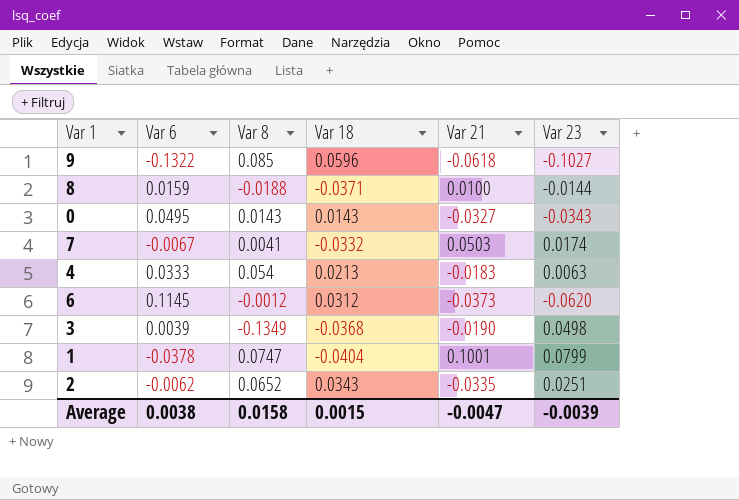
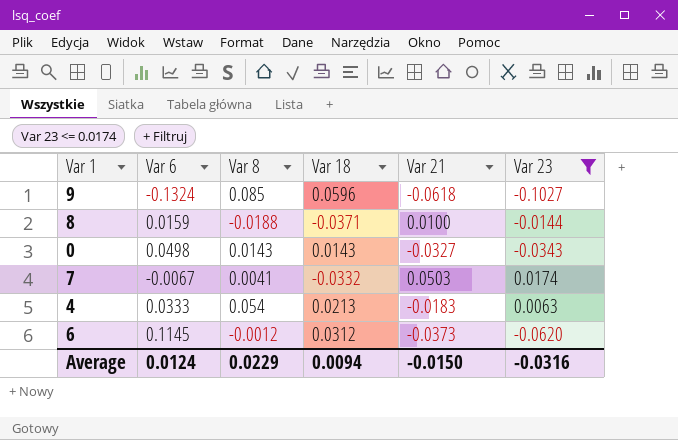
filter: none -> Var 23 <= 0.0174
9 | Var 6: -0.1322 -> -0.1324
0 | Var 6: 0.0495 -> 0.0498
Average | Var 6: 0.0038 -> 0.0124
Average | Var 8: 0.0158 -> 0.0229
Average | Var 18: 0.0015 -> 0.0094
Average | Var 21: -0.0047 -> -0.0150
Average | Var 23: -0.0039 -> -0.0316

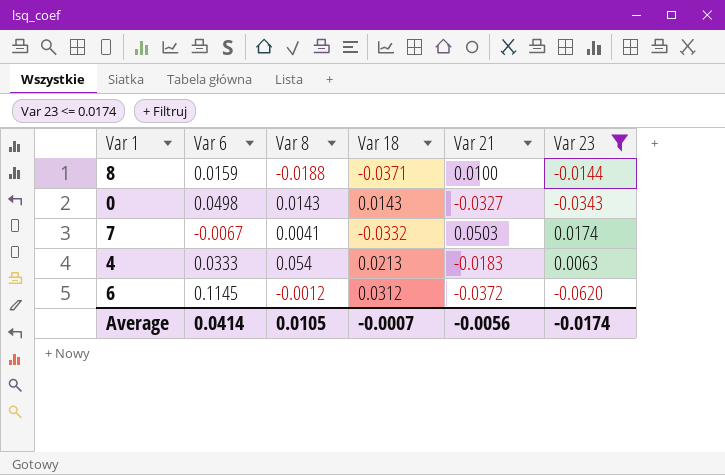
row 9: -0.1324 | 0.085 | 0.0596 | -0.0618 | -0.1027 -> none
6 | Var 21: -0.0373 -> -0.0372
Average | Var 6: 0.0124 -> 0.0414
Average | Var 8: 0.0229 -> 0.0105
Average | Var 18: 0.0094 -> -0.0007
Average | Var 21: -0.0150 -> -0.0056
Average | Var 23: -0.0316 -> -0.0174

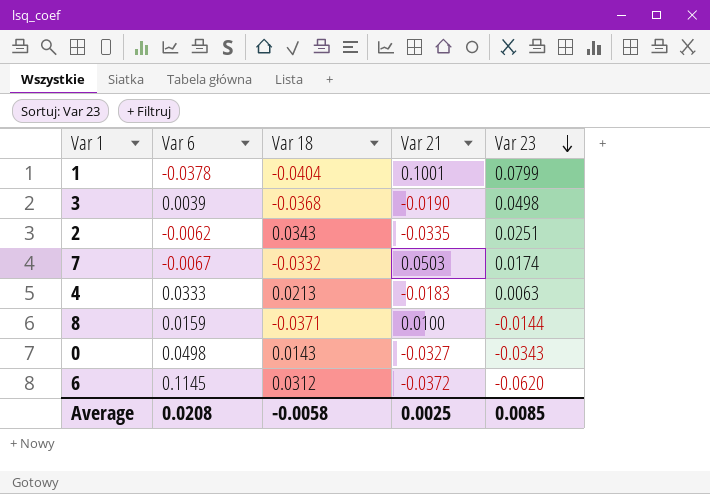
filter: Var 23 <= 0.0174 -> none
row order: none -> Var 23 descending
column Var 8 | position: 3 -> none
Average | Var 6: 0.0414 -> 0.0208
Average | Var 18: -0.0007 -> -0.0058
Average | Var 21: -0.0056 -> 0.0025
Average | Var 23: -0.0174 -> 0.0085

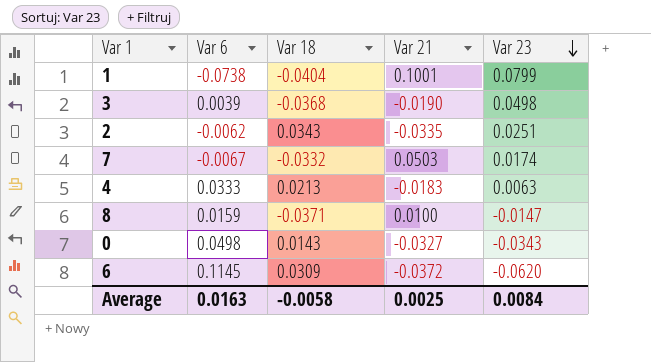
1 | Var 6: -0.0378 -> -0.0738
8 | Var 23: -0.0144 -> -0.0147
6 | Var 18: 0.0312 -> 0.0309
Average | Var 6: 0.0208 -> 0.0163
Average | Var 23: 0.0085 -> 0.0084

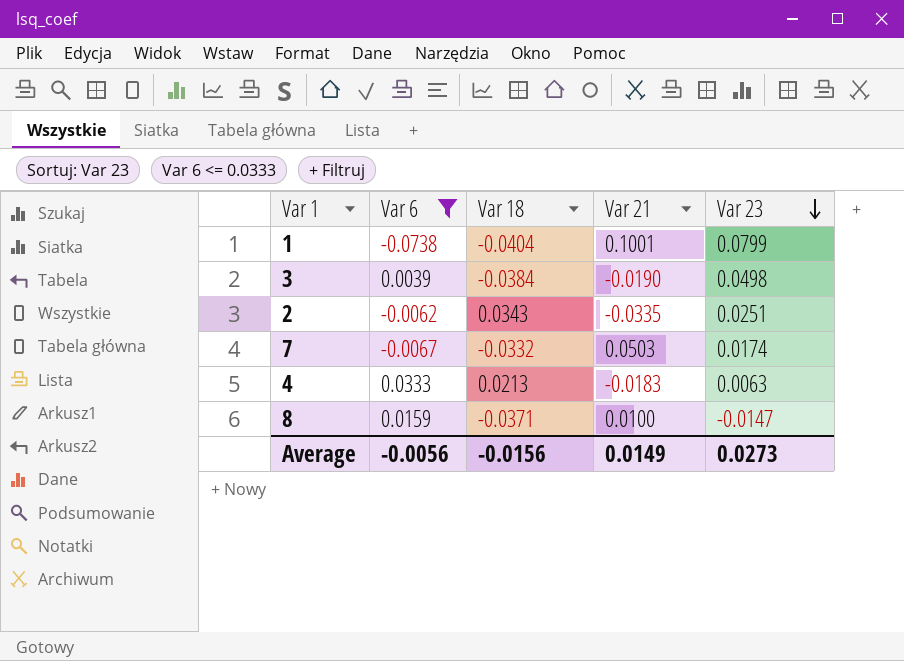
filter: none -> Var 6 <= 0.0333
3 | Var 18: -0.0368 -> -0.0384
Average | Var 6: 0.0163 -> -0.0056
Average | Var 18: -0.0058 -> -0.0156
Average | Var 21: 0.0025 -> 0.0149
Average | Var 23: 0.0084 -> 0.0273

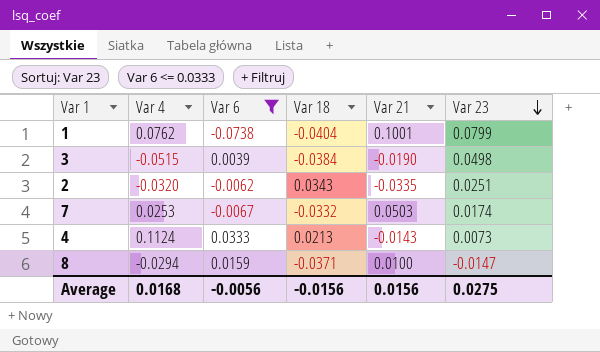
column Var 4 | position: none -> 2
4 | Var 21: -0.0183 -> -0.0143
4 | Var 23: 0.0063 -> 0.0073
Average | Var 21: 0.0149 -> 0.0156
Average | Var 23: 0.0273 -> 0.0275

